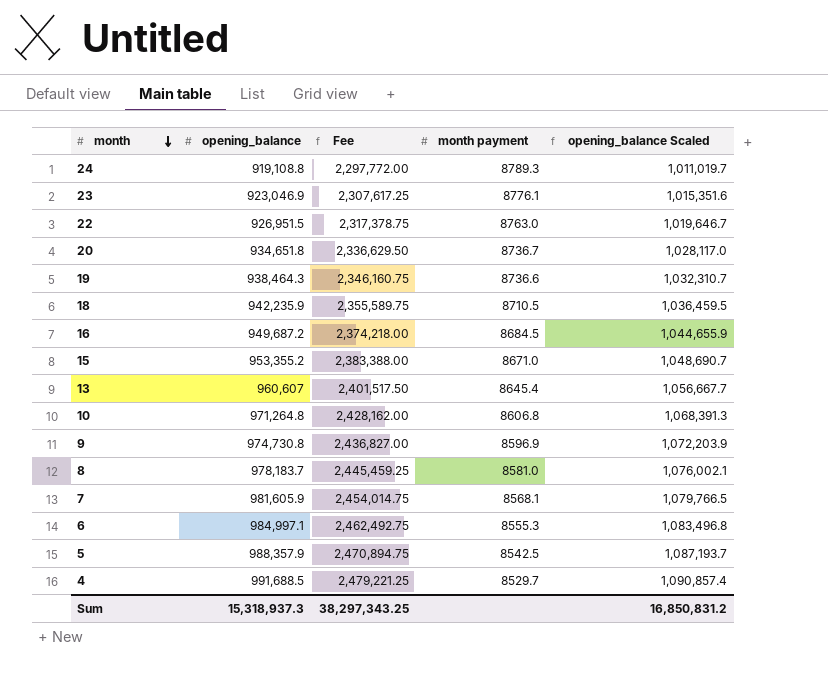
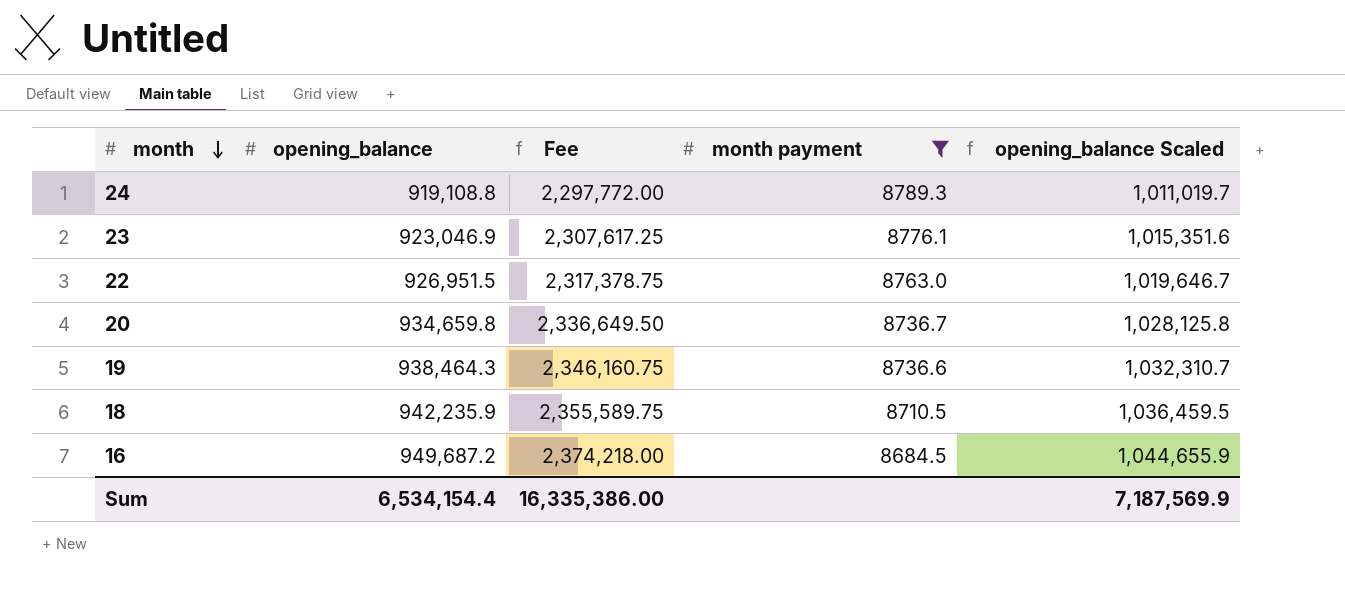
filter: none -> month payment >= 8684.5
20 | opening_balance: 934,651.8 -> 934,659.8
20 | Fee: 2,336,629.50 -> 2,336,649.50
20 | opening_balance Scaled: 1,028,117.0 -> 1,028,125.8
Sum | opening_balance: 15,318,937.3 -> 6,534,154.4
Sum | Fee: 38,297,343.25 -> 16,335,386.00
Sum | opening_balance Scaled: 16,850,831.2 -> 7,187,569.9

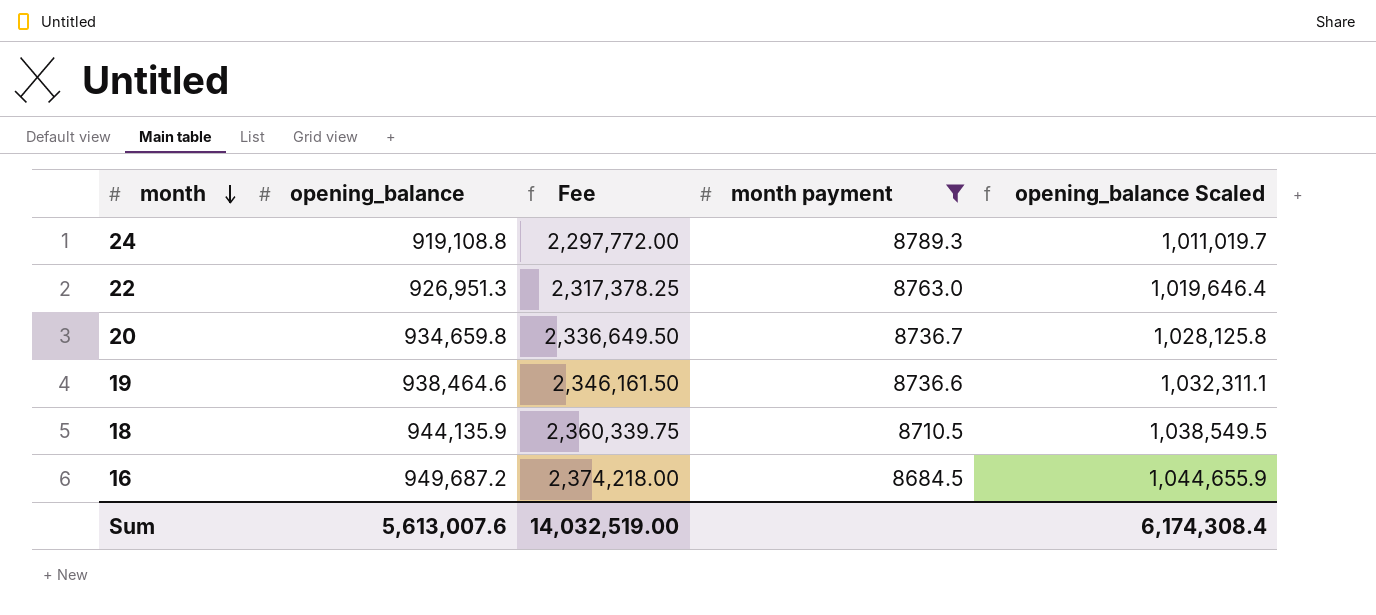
row 23: 923,046.9 | 2,307,617.25 | 8776.1 | 1,015,351.6 -> none
22 | opening_balance: 926,951.5 -> 926,951.3
22 | Fee: 2,317,378.75 -> 2,317,378.25
22 | opening_balance Scaled: 1,019,646.7 -> 1,019,646.4
19 | opening_balance: 938,464.3 -> 938,464.6
19 | Fee: 2,346,160.75 -> 2,346,161.50
19 | opening_balance Scaled: 1,032,310.7 -> 1,032,311.1
18 | opening_balance: 942,235.9 -> 944,135.9
18 | Fee: 2,355,589.75 -> 2,360,339.75
18 | opening_balance Scaled: 1,036,459.5 -> 1,038,549.5
Sum | opening_balance: 6,534,154.4 -> 5,613,007.6
Sum | Fee: 16,335,386.00 -> 14,032,519.00
Sum | opening_balance Scaled: 7,187,569.9 -> 6,174,308.4

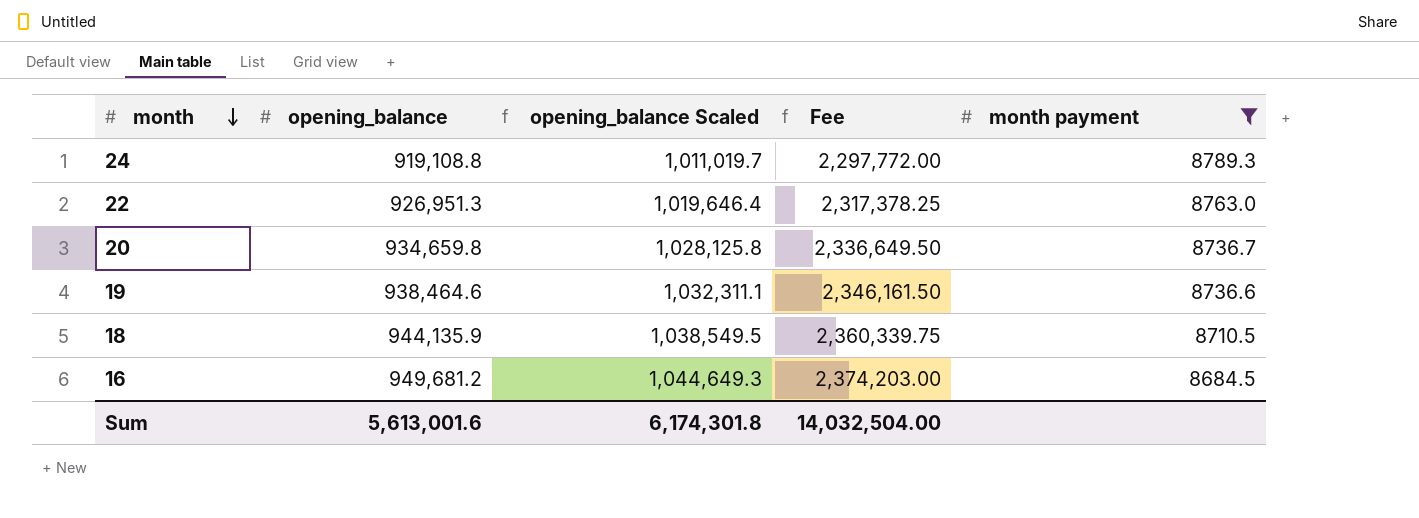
column opening_balance Scaled | position: 5 -> 3
16 | opening_balance: 949,687.2 -> 949,681.2
16 | opening_balance Scaled: 1,044,655.9 -> 1,044,649.3
16 | Fee: 2,374,218.00 -> 2,374,203.00
Sum | opening_balance: 5,613,007.6 -> 5,613,001.6
Sum | opening_balance Scaled: 6,174,308.4 -> 6,174,301.8
Sum | Fee: 14,032,519.00 -> 14,032,504.00

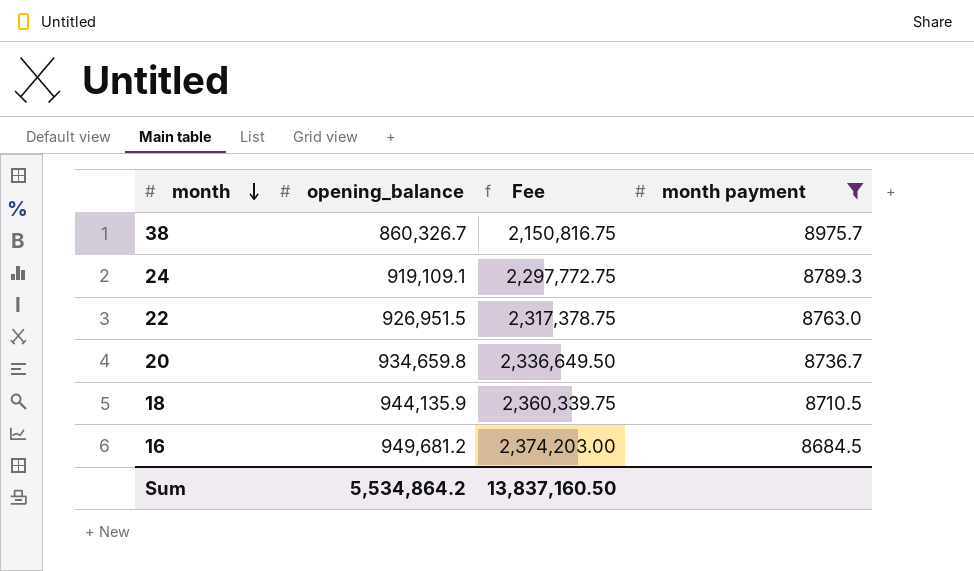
column opening_balance Scaled | formula: [opening_balance] * 1.1 -> none
row 19: 938,464.6 | 1,032,311.1 | 2,346,161.50 | 8736.6 -> none
row 38: none -> 860,326.7 | 2,150,816.75 | 8975.7
24 | opening_balance: 919,108.8 -> 919,109.1
24 | Fee: 2,297,772.00 -> 2,297,772.75
22 | opening_balance: 926,951.3 -> 926,951.5
22 | Fee: 2,317,378.25 -> 2,317,378.75
Sum | opening_balance: 5,613,001.6 -> 5,534,864.2
Sum | Fee: 14,032,504.00 -> 13,837,160.50

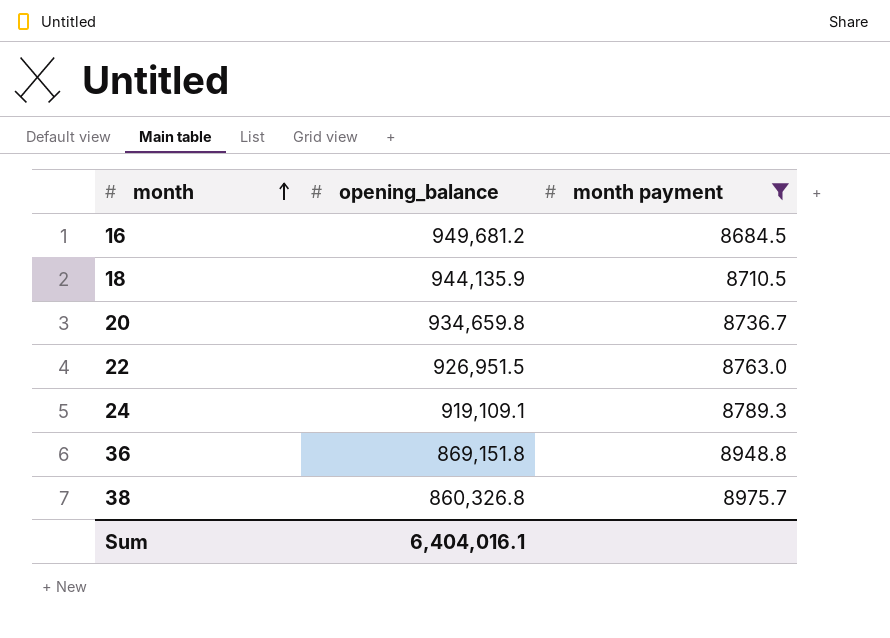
row order: month descending -> month ascending
column Fee | formula: [opening_balance] * 2.5 -> none
row 36: none -> 869,151.8 | 8948.8
38 | opening_balance: 860,326.7 -> 860,326.8
Sum | opening_balance: 5,534,864.2 -> 6,404,016.1

